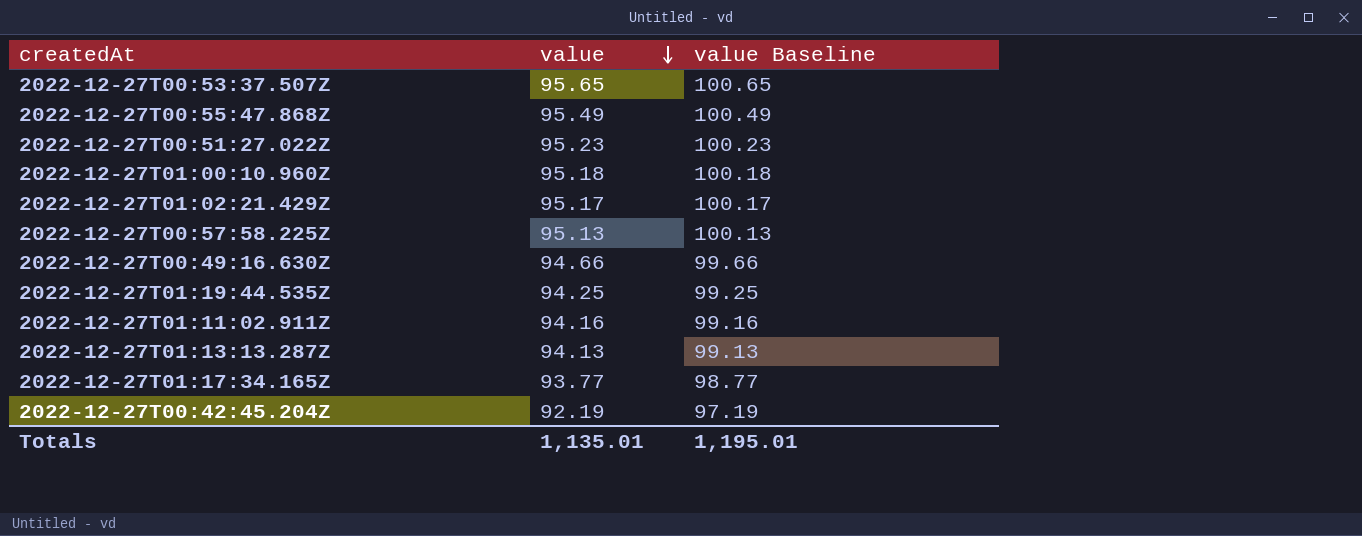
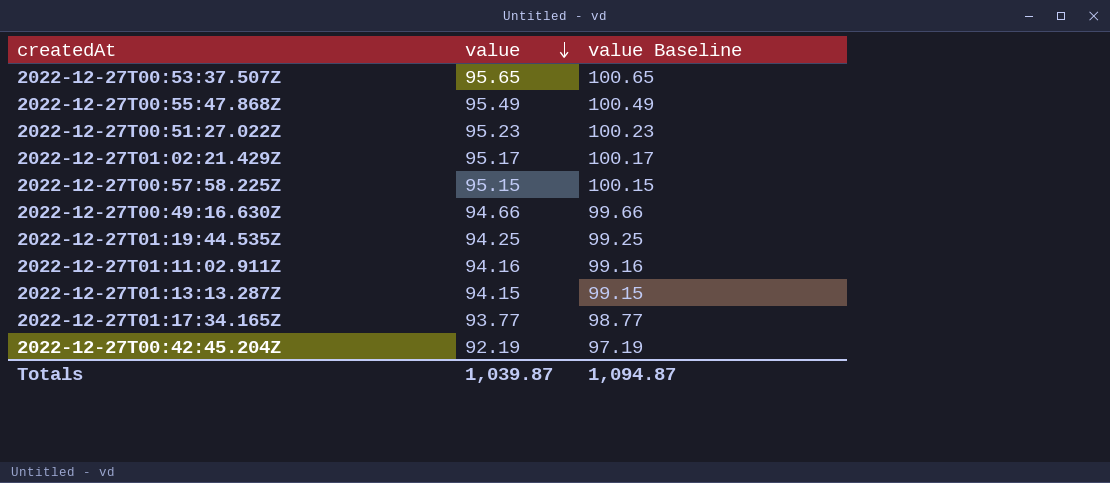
row 2022-12-27T01:00:10.960Z: 95.18 | 100.18 -> none
2022-12-27T00:57:58.225Z | value: 95.13 -> 95.15
2022-12-27T00:57:58.225Z | value Baseline: 100.13 -> 100.15
2022-12-27T01:13:13.287Z | value: 94.13 -> 94.15
2022-12-27T01:13:13.287Z | value Baseline: 99.13 -> 99.15
Totals | value: 1,135.01 -> 1,039.87
Totals | value Baseline: 1,195.01 -> 1,094.87

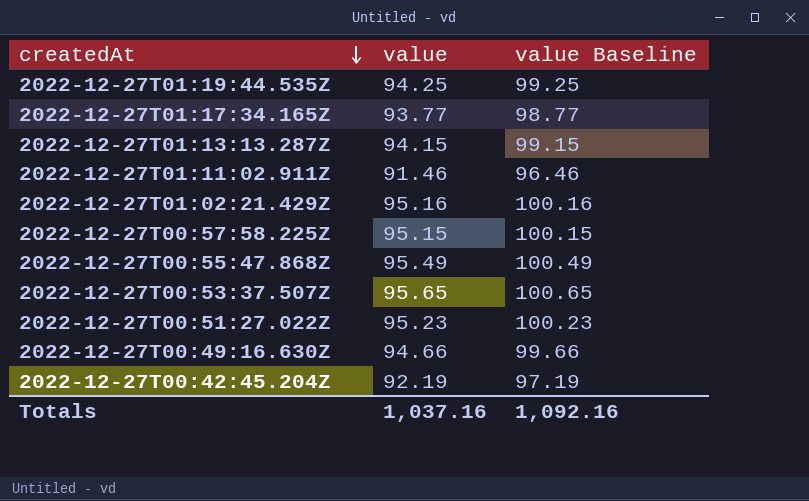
row order: value descending -> createdAt descending
2022-12-27T01:11:02.911Z | value: 94.16 -> 91.46
2022-12-27T01:11:02.911Z | value Baseline: 99.16 -> 96.46
2022-12-27T01:02:21.429Z | value: 95.17 -> 95.16
2022-12-27T01:02:21.429Z | value Baseline: 100.17 -> 100.16
Totals | value: 1,039.87 -> 1,037.16
Totals | value Baseline: 1,094.87 -> 1,092.16

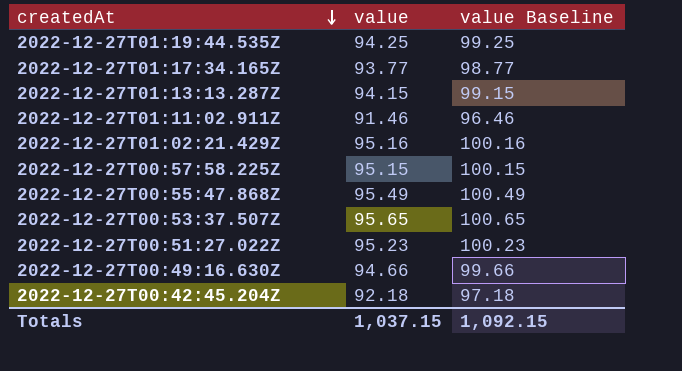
2022-12-27T00:42:45.204Z | value: 92.19 -> 92.18
2022-12-27T00:42:45.204Z | value Baseline: 97.19 -> 97.18
Totals | value: 1,037.16 -> 1,037.15
Totals | value Baseline: 1,092.16 -> 1,092.15

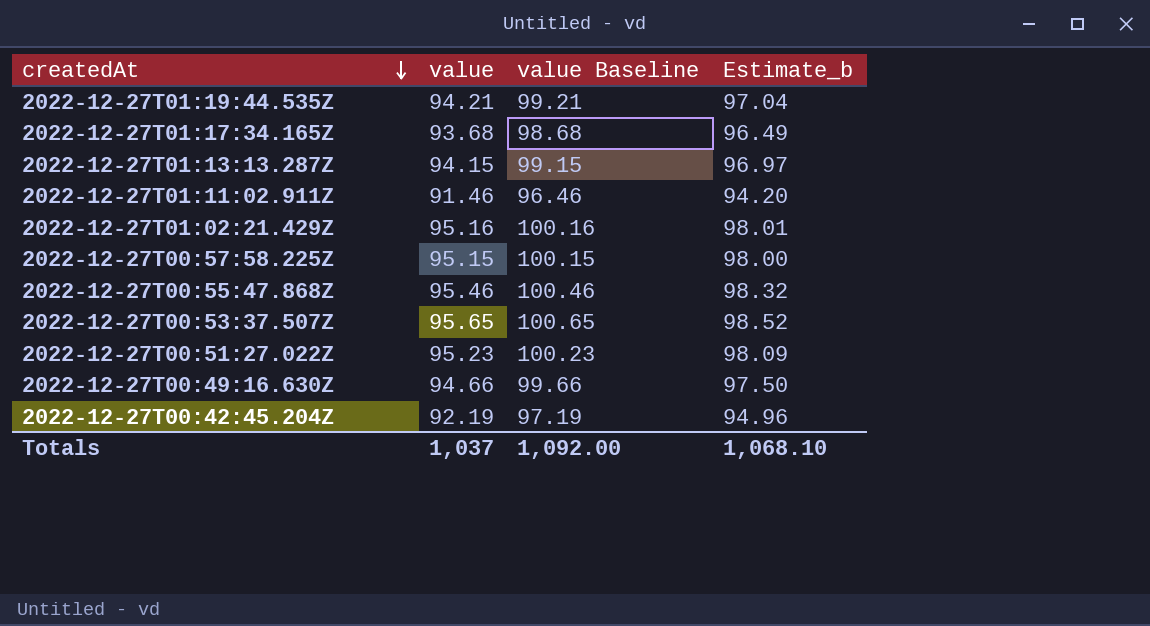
column Estimate_b | formula: none -> [value] * 1.03
2022-12-27T01:19:44.535Z | value: 94.25 -> 94.21
2022-12-27T01:19:44.535Z | value Baseline: 99.25 -> 99.21
2022-12-27T01:17:34.165Z | value: 93.77 -> 93.68
2022-12-27T01:17:34.165Z | value Baseline: 98.77 -> 98.68
2022-12-27T00:55:47.868Z | value: 95.49 -> 95.46
2022-12-27T00:55:47.868Z | value Baseline: 100.49 -> 100.46
2022-12-27T00:42:45.204Z | value: 92.18 -> 92.19
2022-12-27T00:42:45.204Z | value Baseline: 97.18 -> 97.19
Totals | value: 1,037.15 -> 1,037
Totals | value Baseline: 1,092.15 -> 1,092.00

